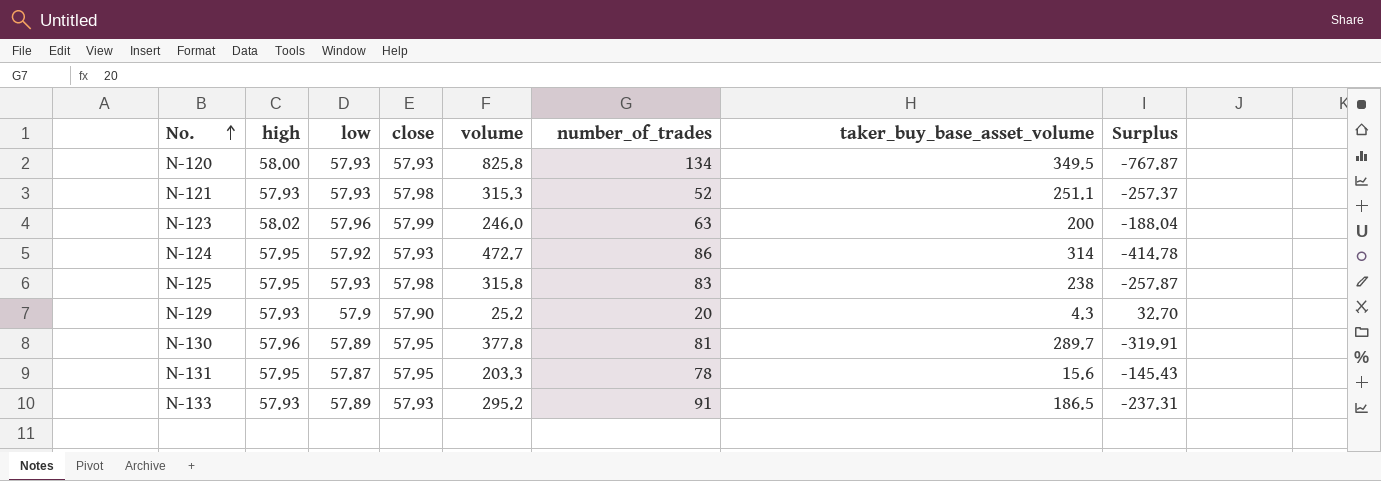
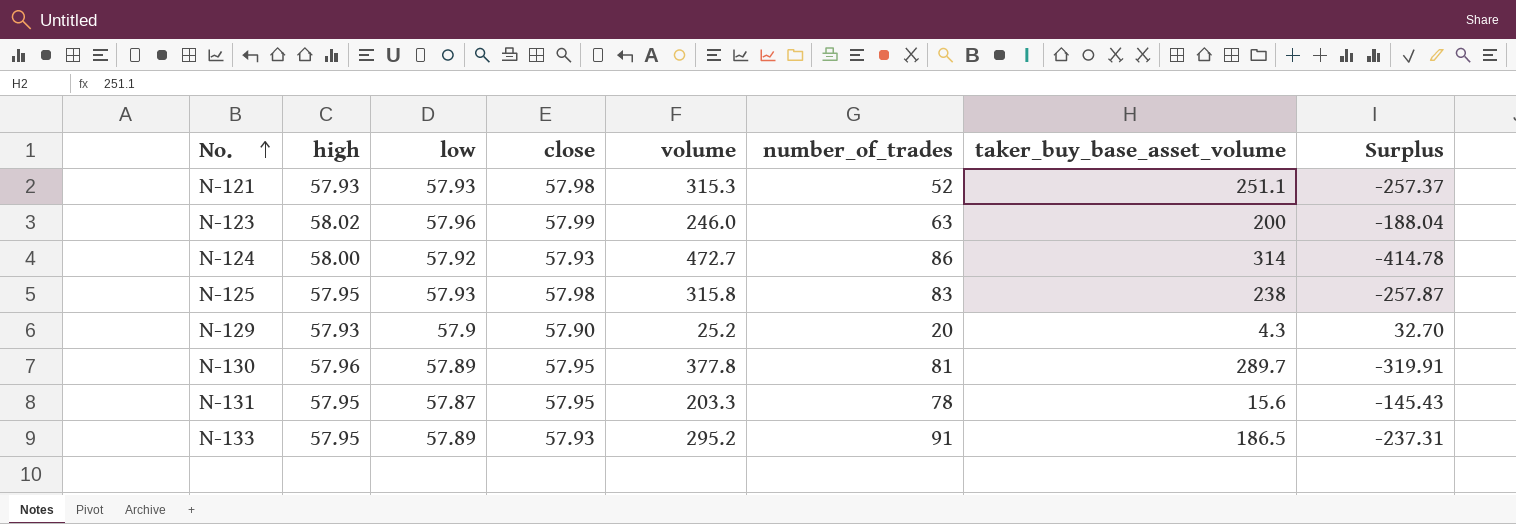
row N-120: 58.00 | 57.93 | 57.93 | 825.8 | 134 | 349.5 | -767.87 -> none
N-124 | high: 57.95 -> 58.00
N-133 | high: 57.93 -> 57.95

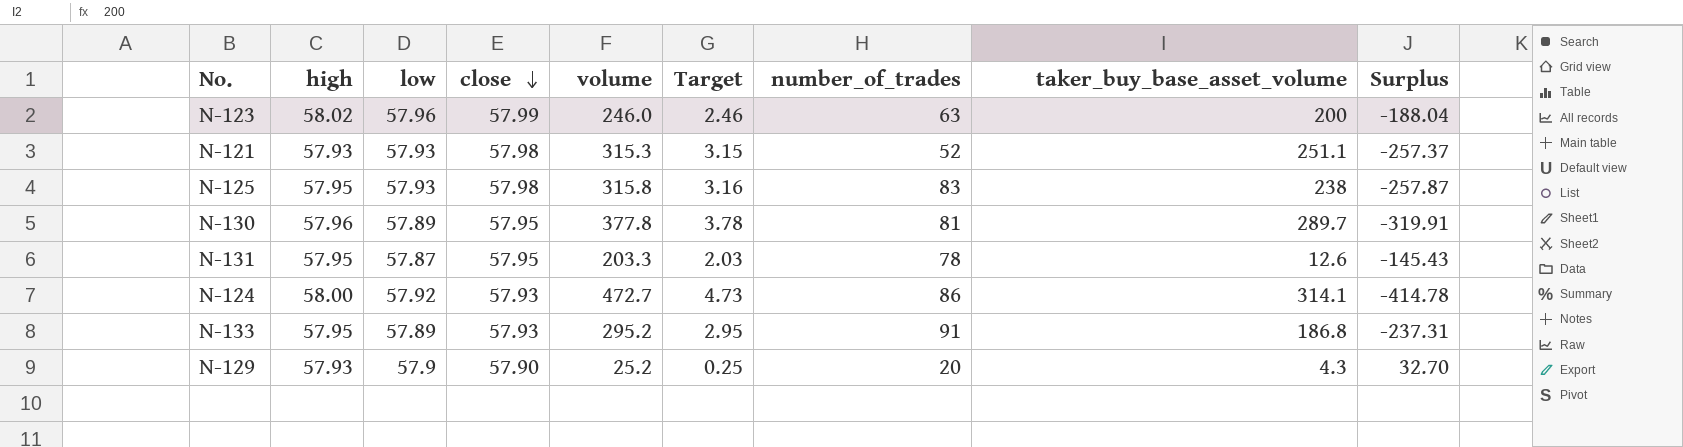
row order: No. ascending -> close descending
column Target | formula: none -> [volume] * 0.01
N-131 | taker_buy_base_asset_volume: 15.6 -> 12.6
N-124 | taker_buy_base_asset_volume: 314 -> 314.1
N-133 | taker_buy_base_asset_volume: 186.5 -> 186.8

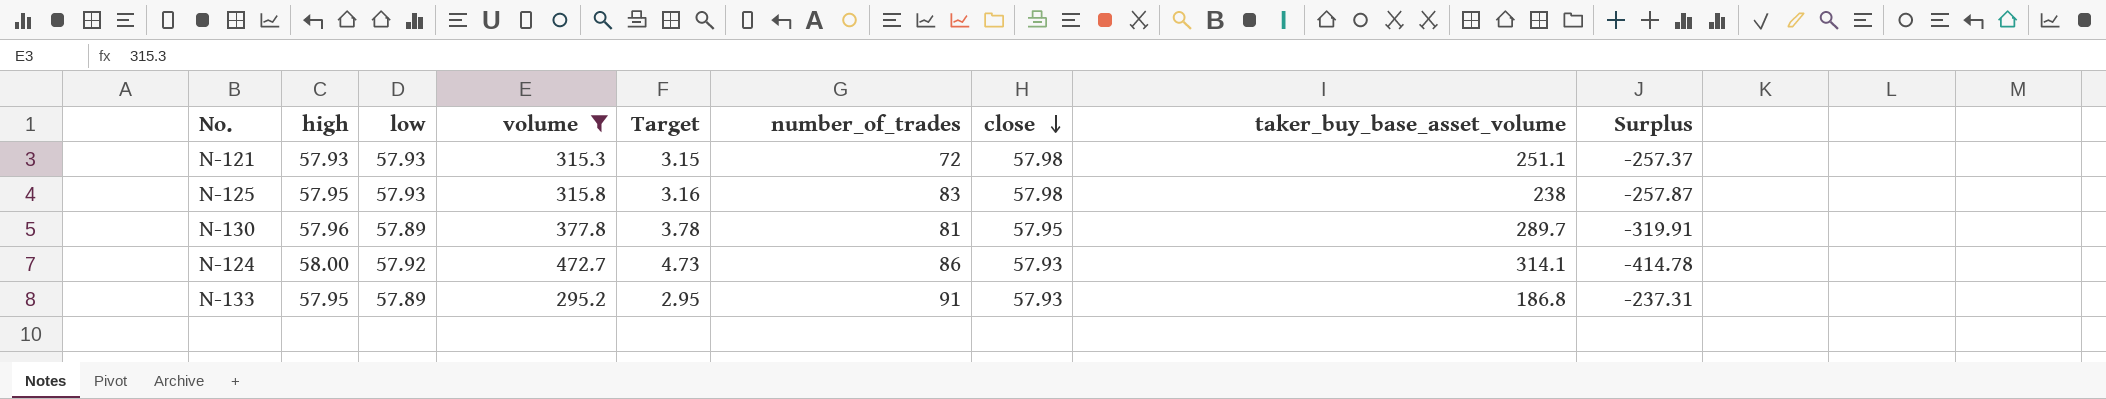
filter: none -> volume >= 295.2
column close | position: 4 -> 7
N-121 | number_of_trades: 52 -> 72

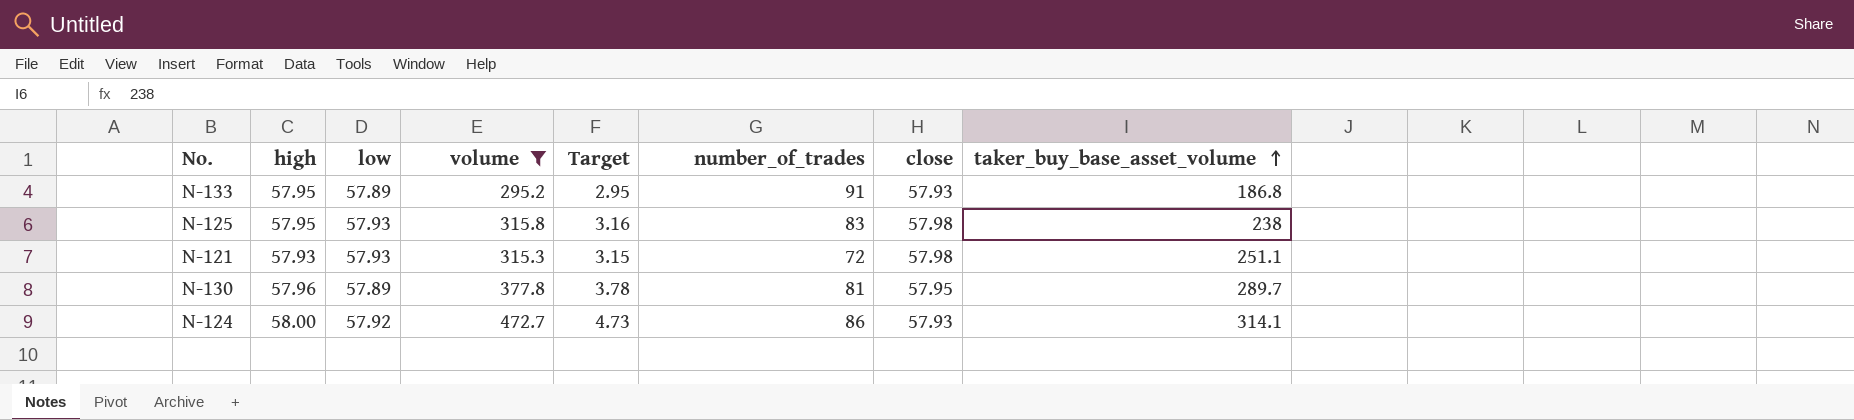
row order: close descending -> taker_buy_base_asset_volume ascending
column Surplus | formula: [low] - [volume] -> none

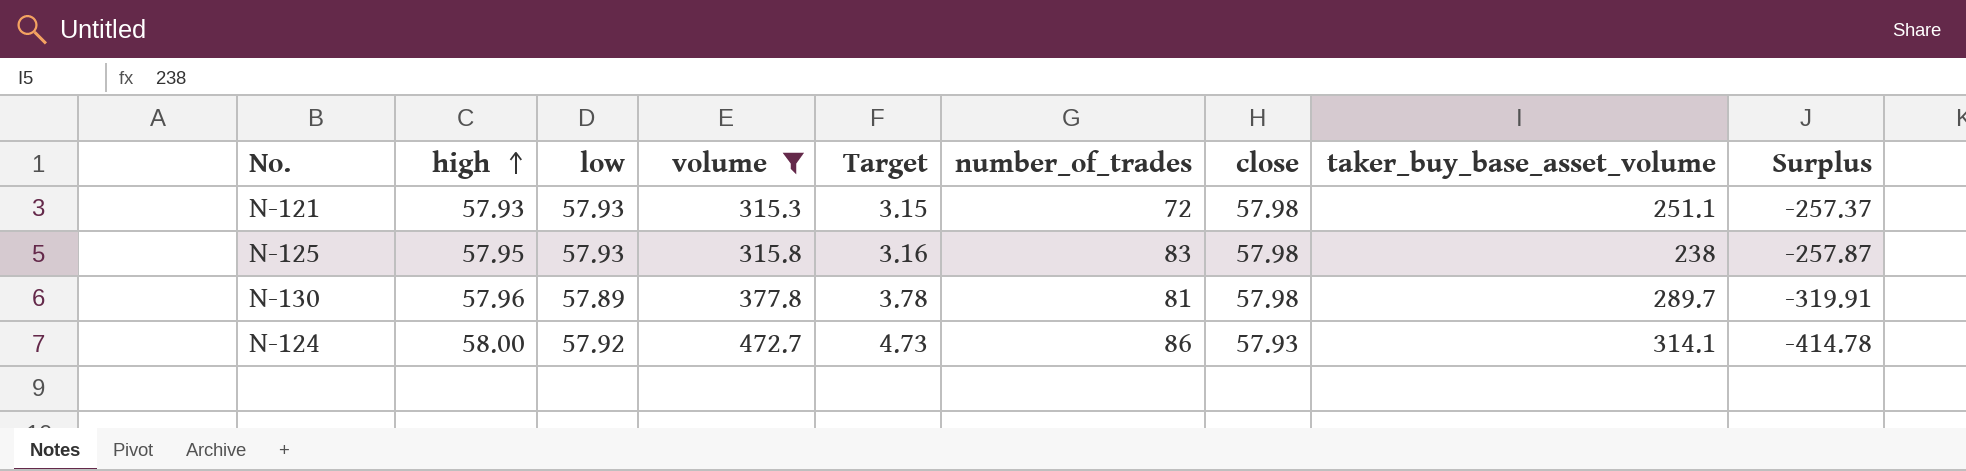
row order: taker_buy_base_asset_volume ascending -> high ascending
column Surplus | formula: none -> [low] - [volume]
row N-133: 57.95 | 57.89 | 295.2 | 2.95 | 91 | 57.93 | 186.8 -> none
N-130 | close: 57.95 -> 57.98

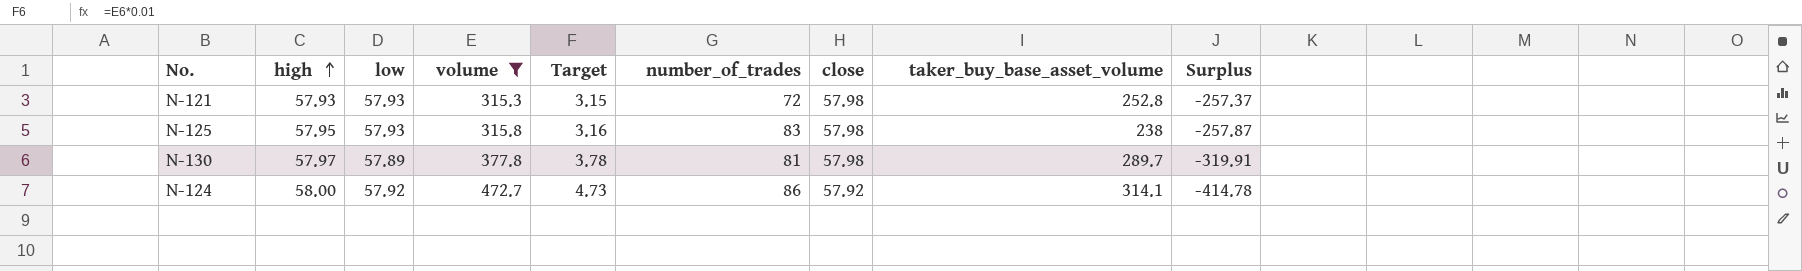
N-121 | taker_buy_base_asset_volume: 251.1 -> 252.8
N-130 | high: 57.96 -> 57.97
N-124 | close: 57.93 -> 57.92

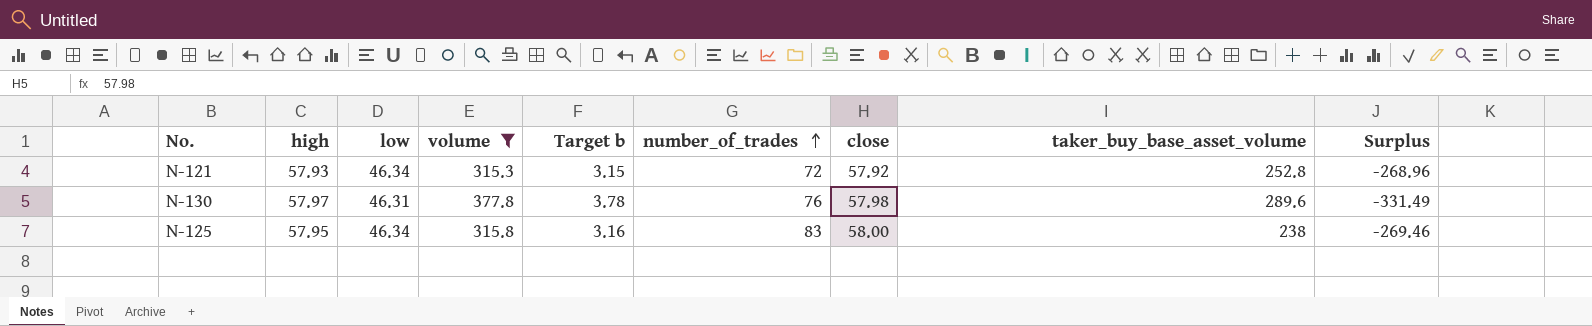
row order: high ascending -> number_of_trades ascending
column name: Target -> Target b
row N-124: 58.00 | 57.92 | 472.7 | 4.73 | 86 | 57.92 | 314.1 | -414.78 -> none
N-121 | low: 57.93 -> 46.34
N-121 | close: 57.98 -> 57.92
N-121 | Surplus: -257.37 -> -268.96
N-130 | low: 57.89 -> 46.31
N-130 | number_of_trades: 81 -> 76
N-130 | taker_buy_base_asset_volume: 289.7 -> 289.6
N-130 | Surplus: -319.91 -> -331.49
N-125 | low: 57.93 -> 46.34
N-125 | close: 57.98 -> 58.00
N-125 | Surplus: -257.87 -> -269.46

